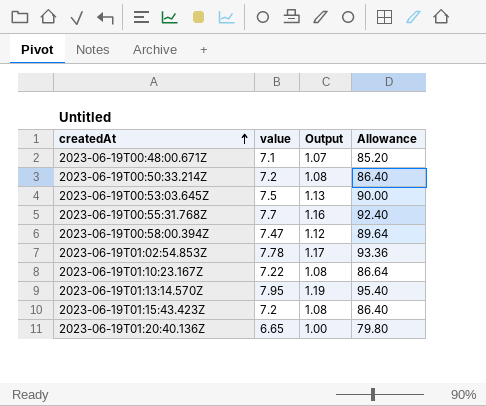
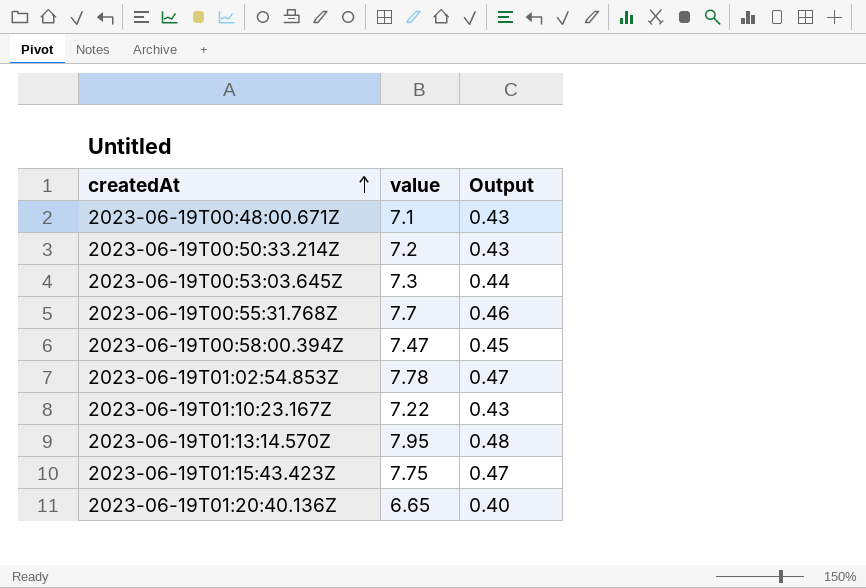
column Allowance | formula: [value] * 12 -> none
column Output | formula: [value] * 0.15 -> [value] * 0.06
2023-06-19T00:53:03.645Z | value: 7.5 -> 7.3
2023-06-19T01:15:43.423Z | value: 7.2 -> 7.75

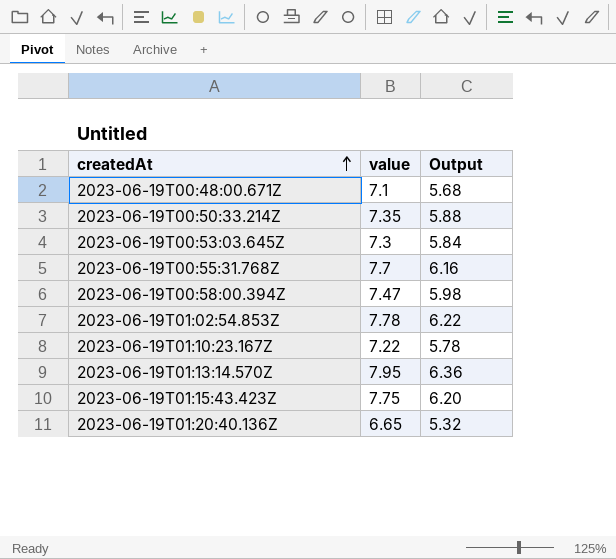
column Output | formula: [value] * 0.06 -> [value] * 0.8
2023-06-19T00:50:33.214Z | value: 7.2 -> 7.35

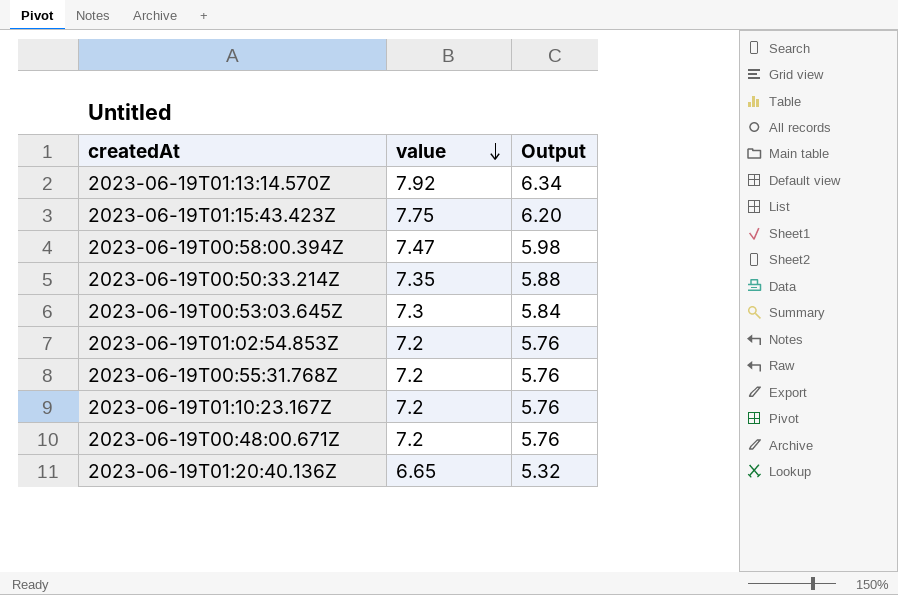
row order: createdAt ascending -> value descending
2023-06-19T01:13:14.570Z | value: 7.95 -> 7.92
2023-06-19T01:13:14.570Z | Output: 6.36 -> 6.34
2023-06-19T01:02:54.853Z | value: 7.78 -> 7.2
2023-06-19T01:02:54.853Z | Output: 6.22 -> 5.76
2023-06-19T00:55:31.768Z | value: 7.7 -> 7.2
2023-06-19T00:55:31.768Z | Output: 6.16 -> 5.76
2023-06-19T01:10:23.167Z | value: 7.22 -> 7.2
2023-06-19T01:10:23.167Z | Output: 5.78 -> 5.76
2023-06-19T00:48:00.671Z | value: 7.1 -> 7.2
2023-06-19T00:48:00.671Z | Output: 5.68 -> 5.76

